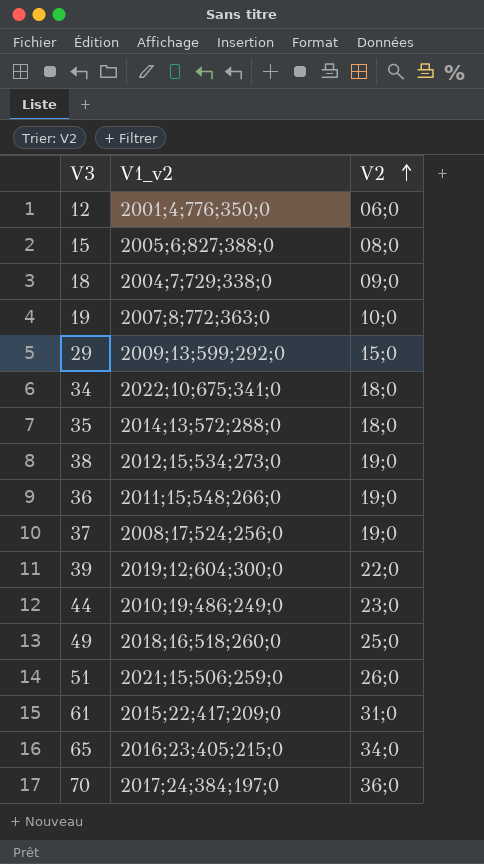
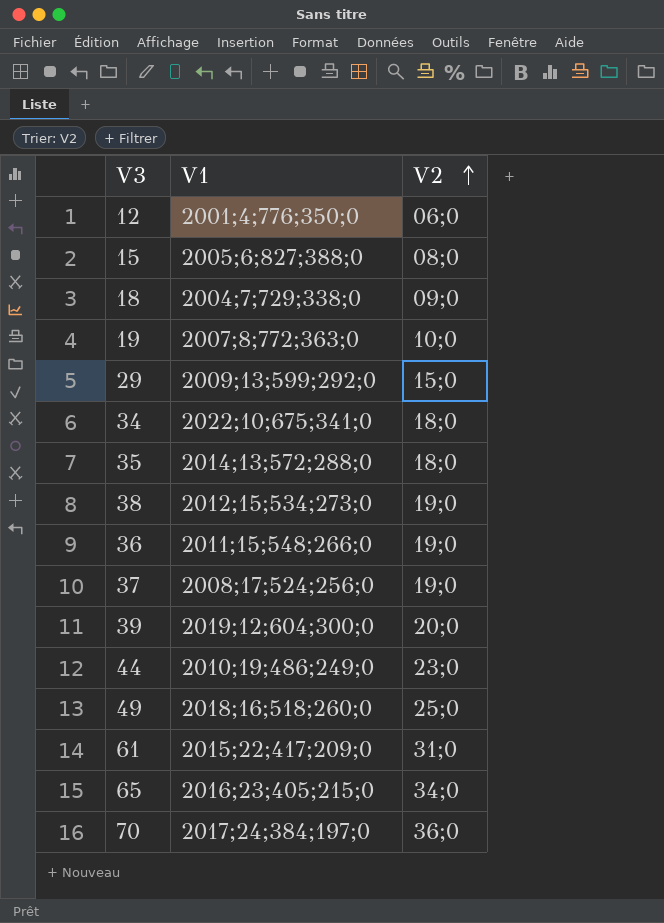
column name: V1_v2 -> V1
row 51: 2021;15;506;259;0 | 26;0 -> none
39 | V2: 22;0 -> 20;0

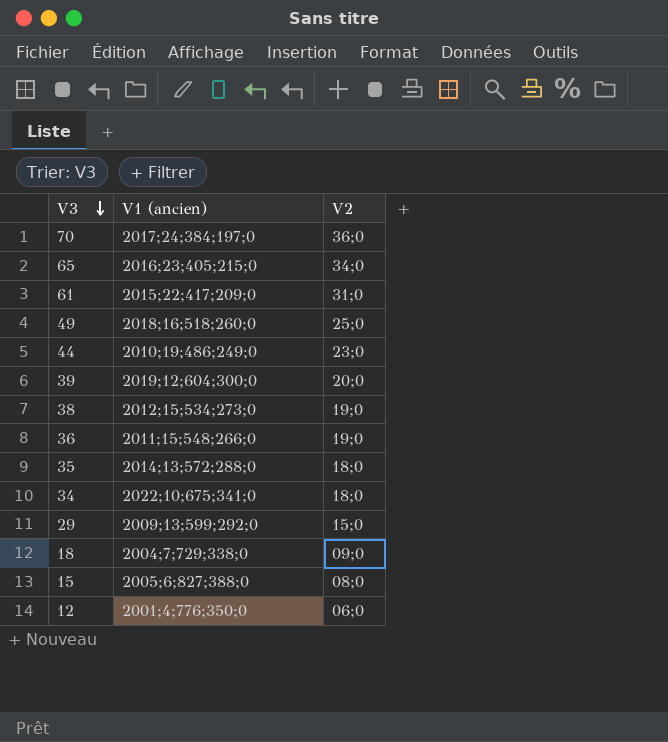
row order: V2 ascending -> V3 descending
column name: V1 -> V1 (ancien)
row 19: 2007;8;772;363;0 | 10;0 -> none
row 37: 2008;17;524;256;0 | 19;0 -> none

